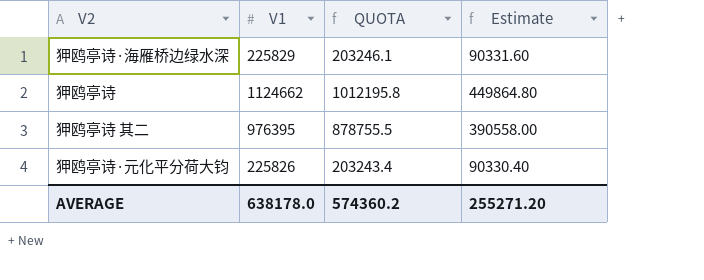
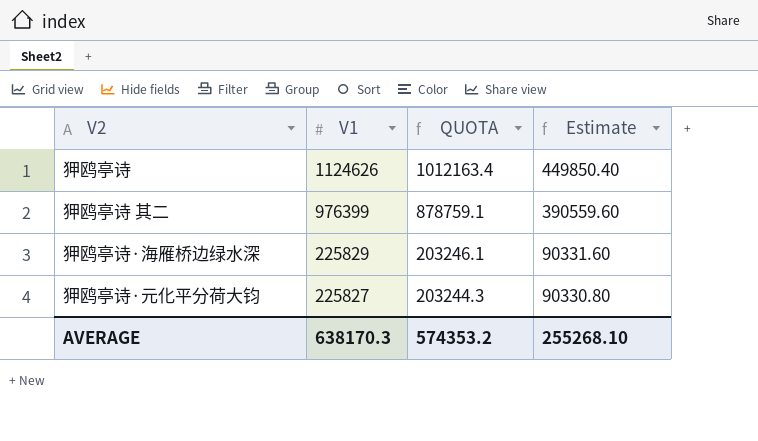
row order: none -> V1 descending
狎鸥亭诗 | V1: 1124662 -> 1124626
狎鸥亭诗 | QUOTA: 1012195.8 -> 1012163.4
狎鸥亭诗 | Estimate: 449864.80 -> 449850.40
狎鸥亭诗 其二 | V1: 976395 -> 976399
狎鸥亭诗 其二 | QUOTA: 878755.5 -> 878759.1
狎鸥亭诗 其二 | Estimate: 390558.00 -> 390559.60
狎鸥亭诗·元化平分荷大钧 | V1: 225826 -> 225827
狎鸥亭诗·元化平分荷大钧 | QUOTA: 203243.4 -> 203244.3
狎鸥亭诗·元化平分荷大钧 | Estimate: 90330.40 -> 90330.80
AVERAGE | V1: 638178.0 -> 638170.3
AVERAGE | QUOTA: 574360.2 -> 574353.2
AVERAGE | Estimate: 255271.20 -> 255268.10

